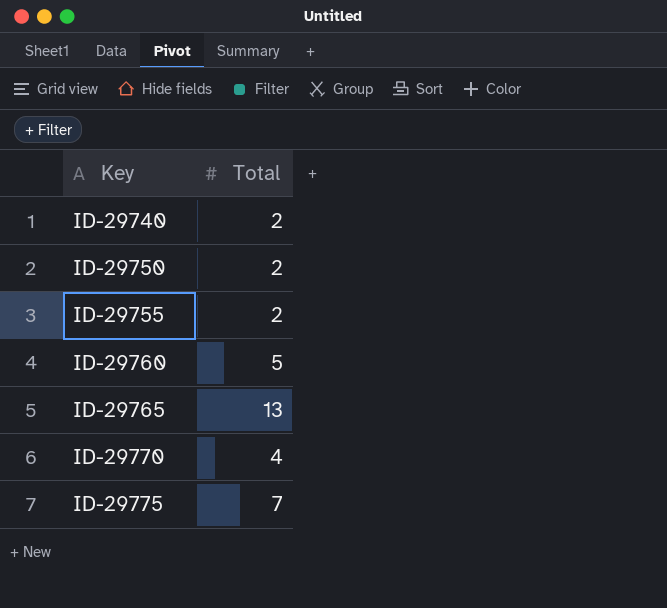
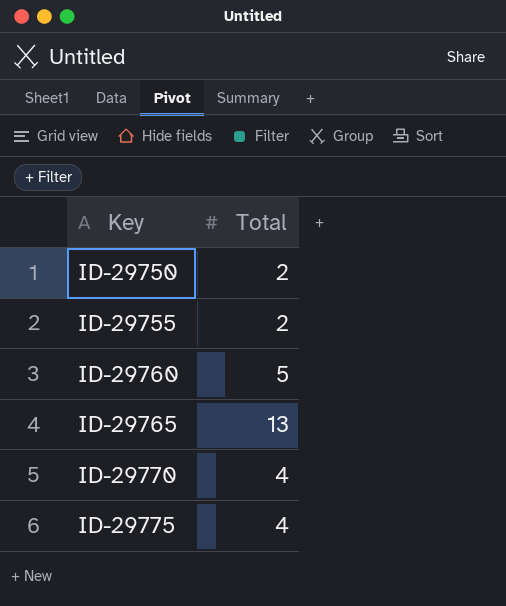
row ID-29740: 2 -> none
ID-29775 | Total: 7 -> 4

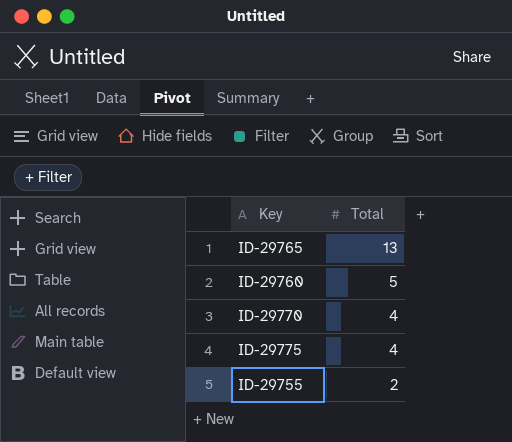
row order: Key ascending -> Total descending
row ID-29750: 2 -> none

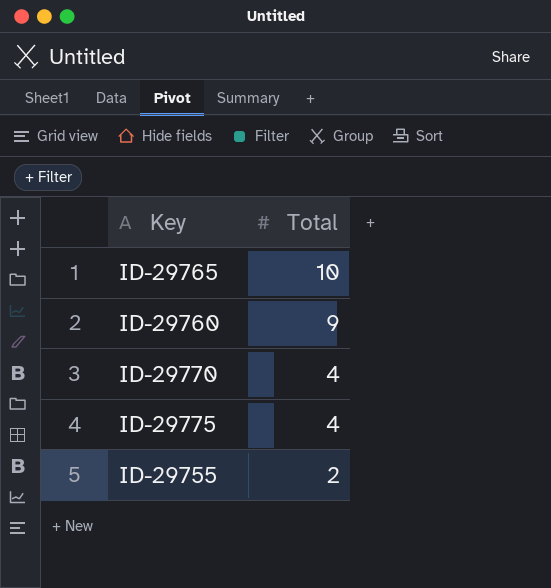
ID-29765 | Total: 13 -> 10
ID-29760 | Total: 5 -> 9

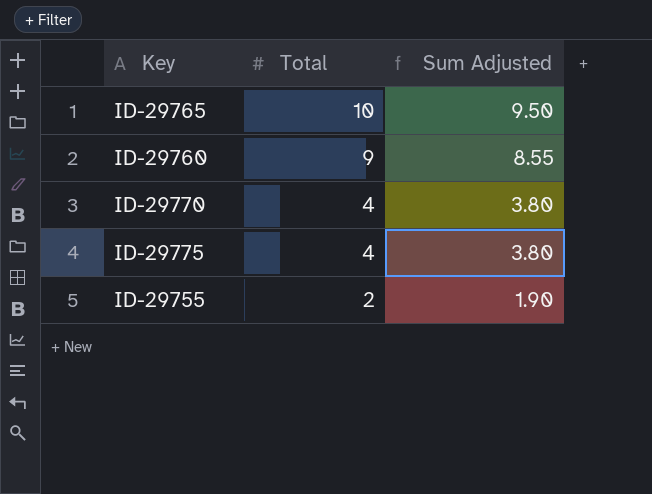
column Sum Adjusted | formula: none -> [Total] * 0.95

